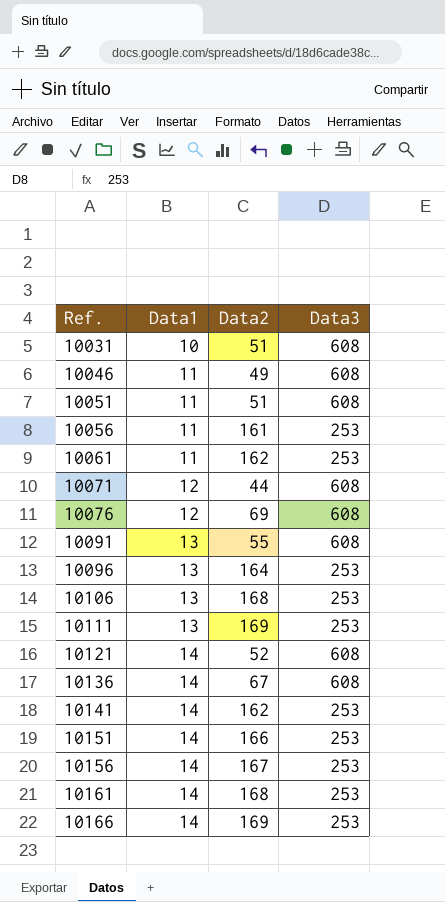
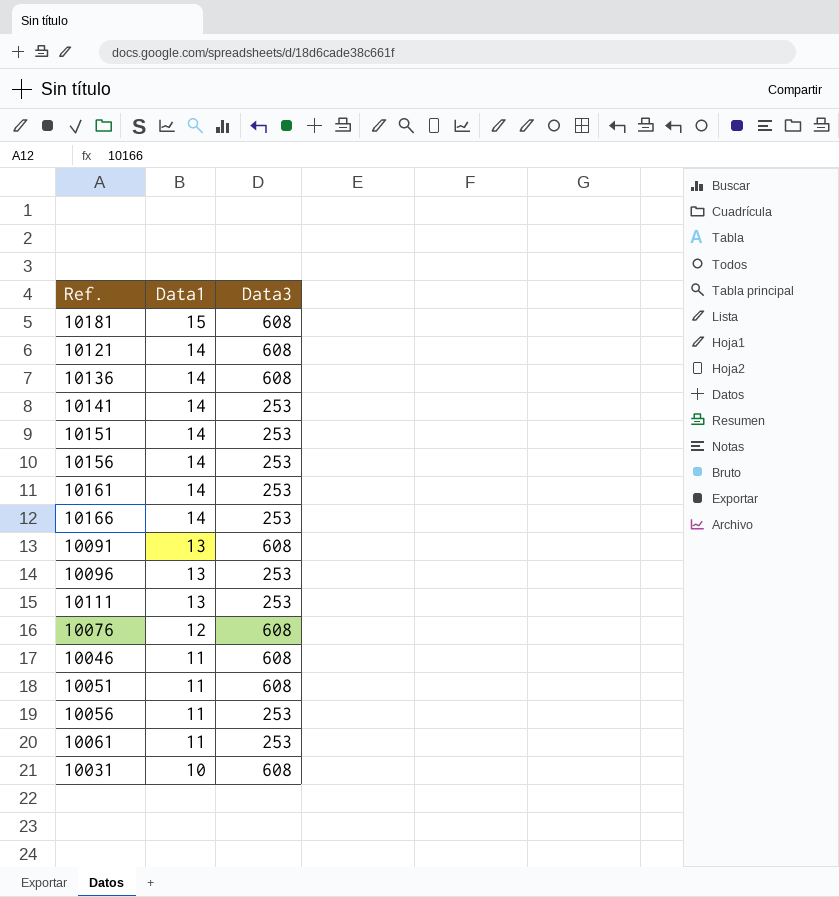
row order: Ref. ascending -> Data1 descending
column Data2 | position: 3 -> none
row 10071: 12 | 44 | 608 -> none
row 10106: 13 | 168 | 253 -> none
row 10181: none -> 15 | 608

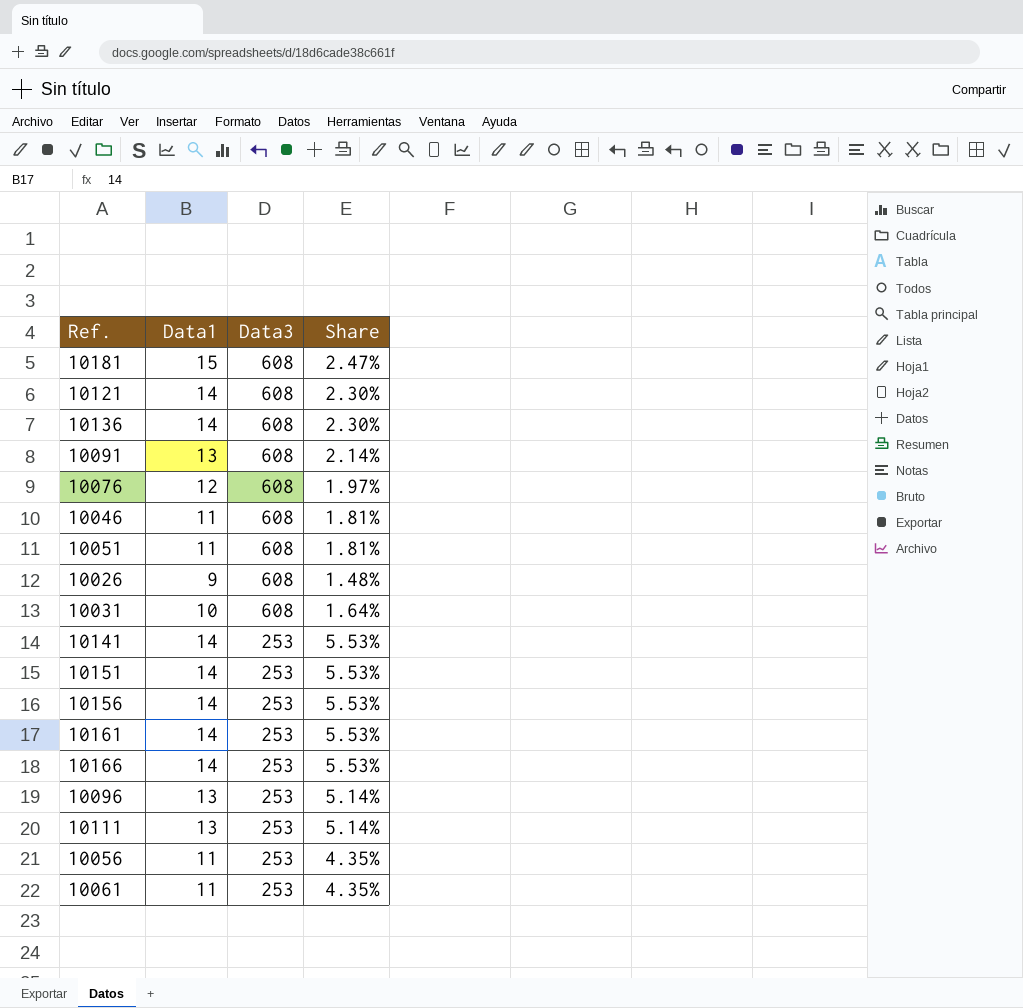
row order: Data1 descending -> Data3 descending
column Share | formula: none -> [Data1] / [Data3]
row 10026: none -> 9 | 608 | 1.48%

